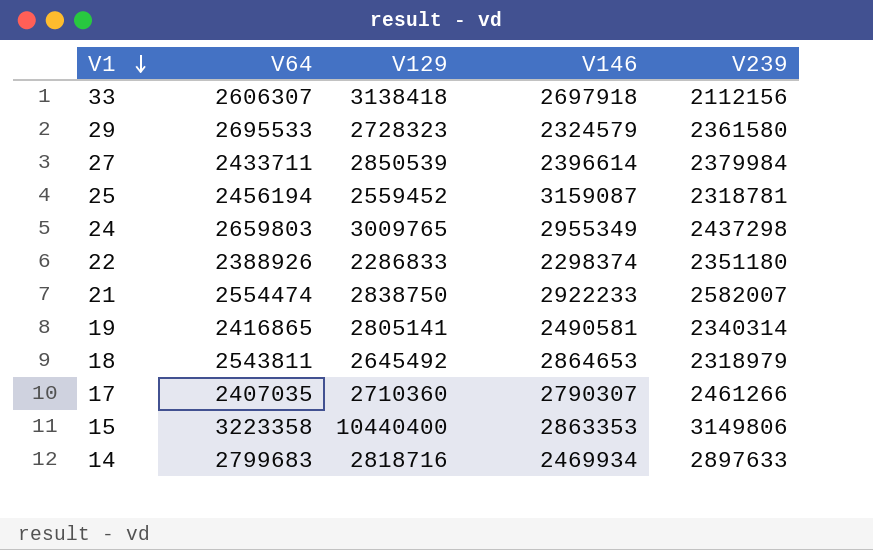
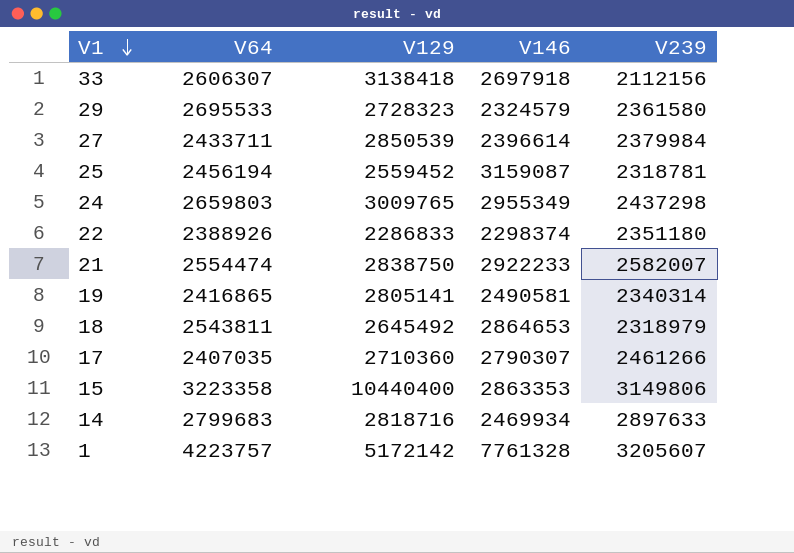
row 1: none -> 4223757 | 5172142 | 7761328 | 3205607

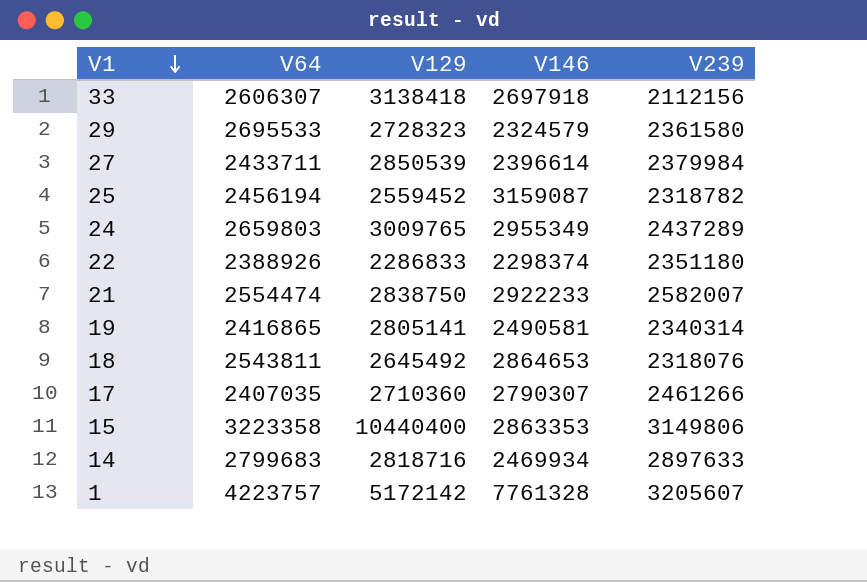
25 | V239: 2318781 -> 2318782
24 | V239: 2437298 -> 2437289
18 | V239: 2318979 -> 2318076

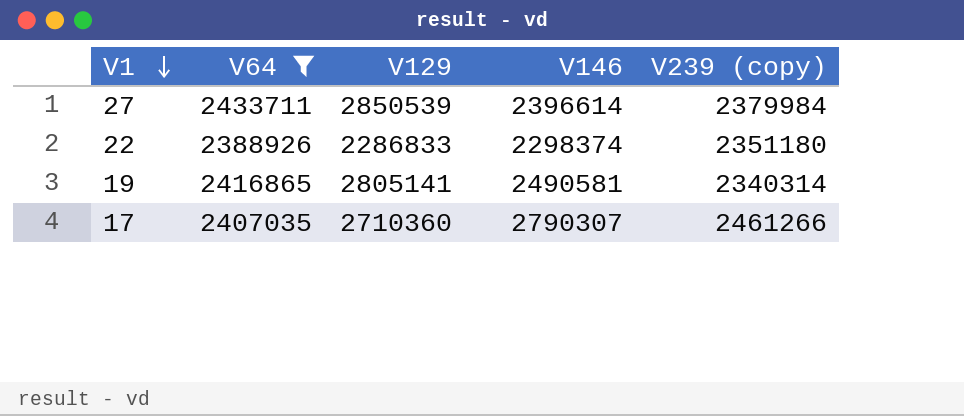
filter: none -> V64 <= 2433711
column name: V239 -> V239 (copy)

